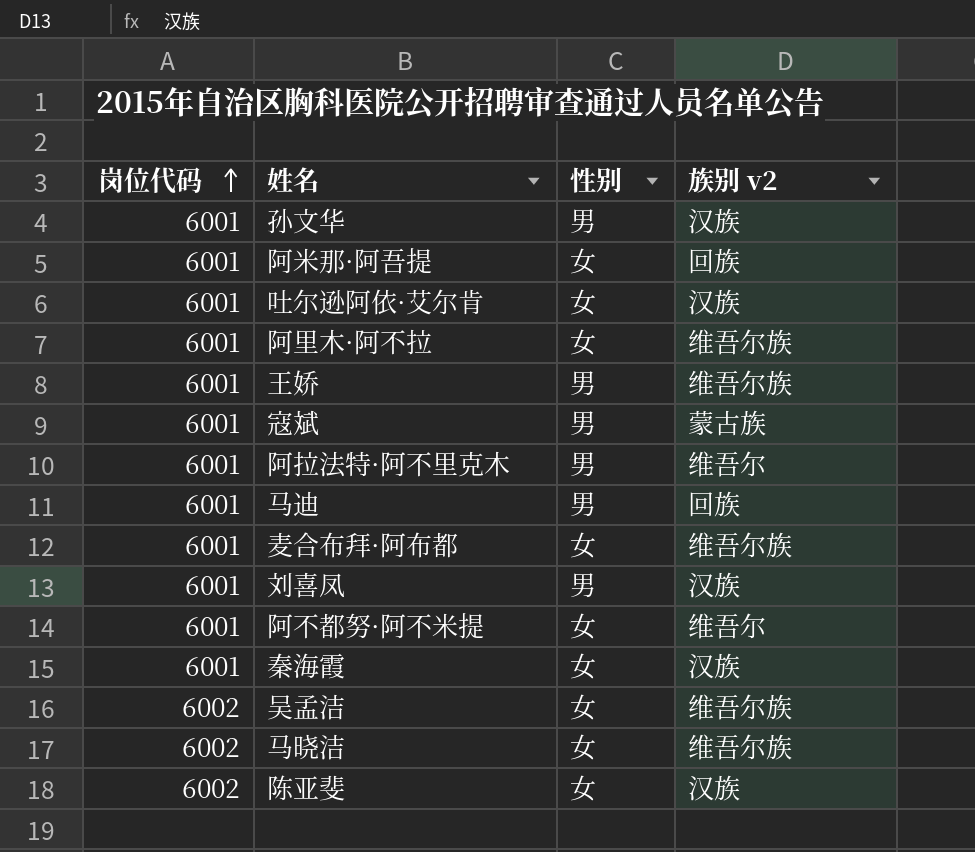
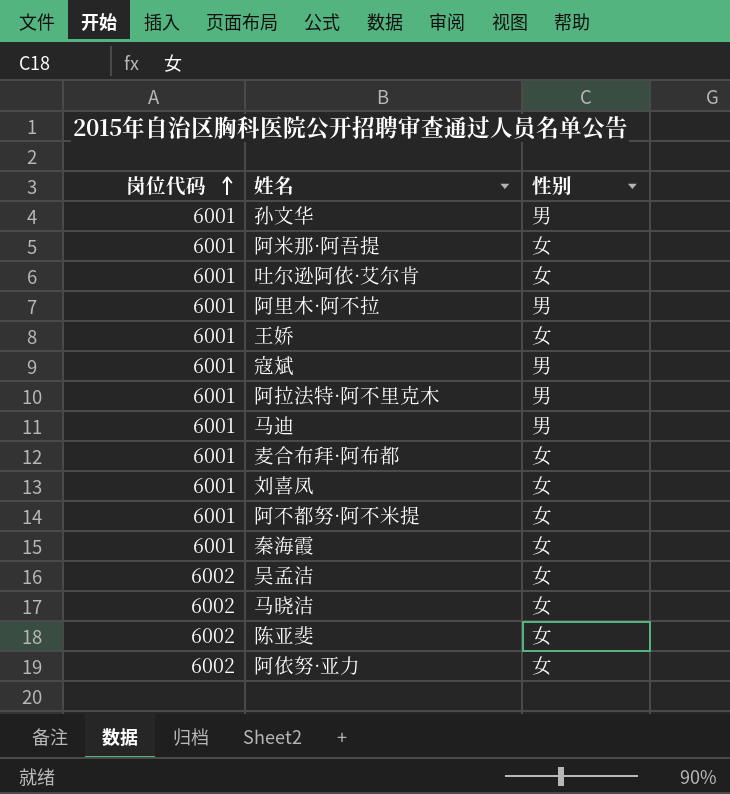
column 族别 v2 | position: 4 -> none
阿里木·阿不拉 | 性别: 女 -> 男
王娇 | 性别: 男 -> 女
刘喜凤 | 性别: 男 -> 女
row 阿依努·亚力: none -> 6002 | 女

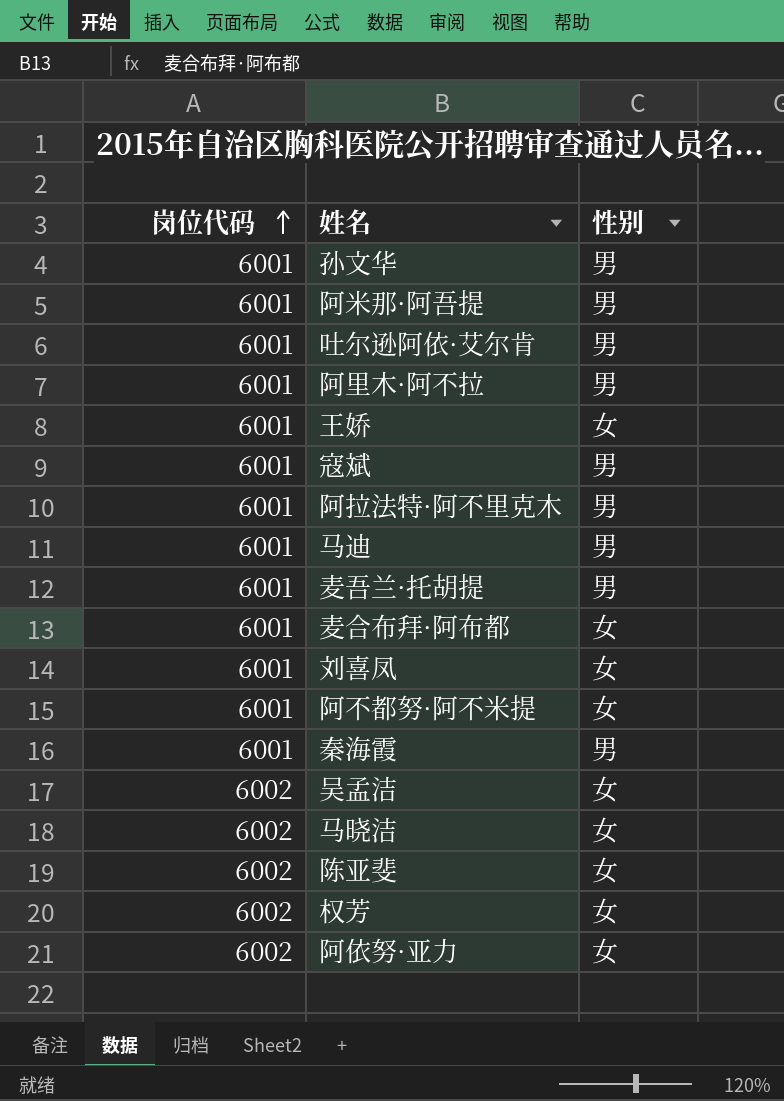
阿米那·阿吾提 | 性别: 女 -> 男
吐尔逊阿依·艾尔肯 | 性别: 女 -> 男
row 麦吾兰·托胡提: none -> 6001 | 男
秦海霞 | 性别: 女 -> 男
row 权芳: none -> 6002 | 女

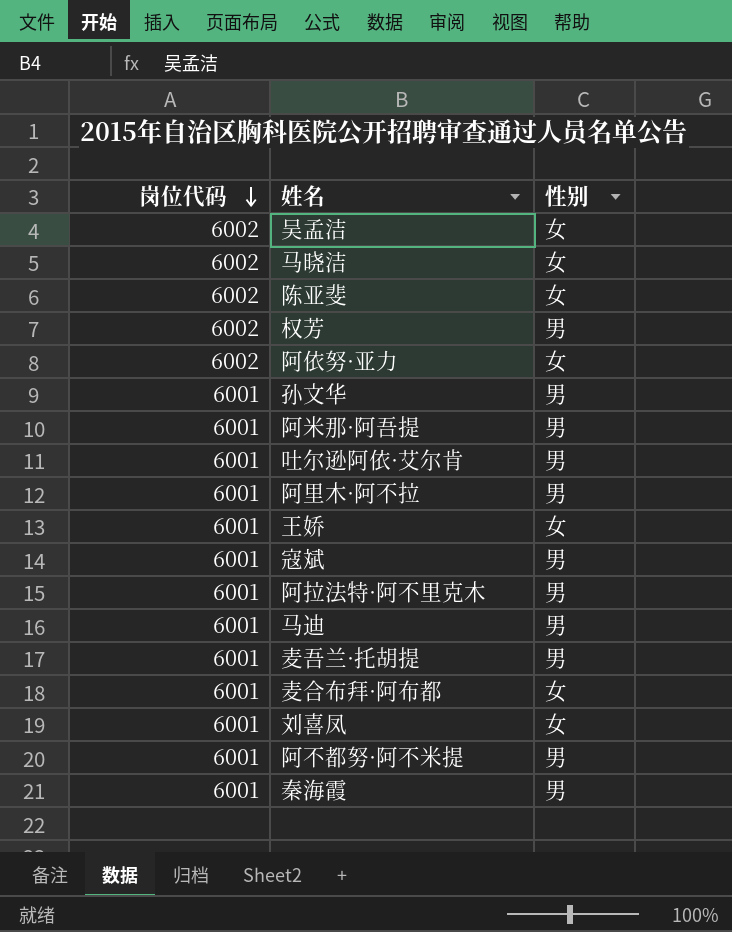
row order: 岗位代码 ascending -> 岗位代码 descending
权芳 | 性别: 女 -> 男
阿不都努·阿不米提 | 性别: 女 -> 男

